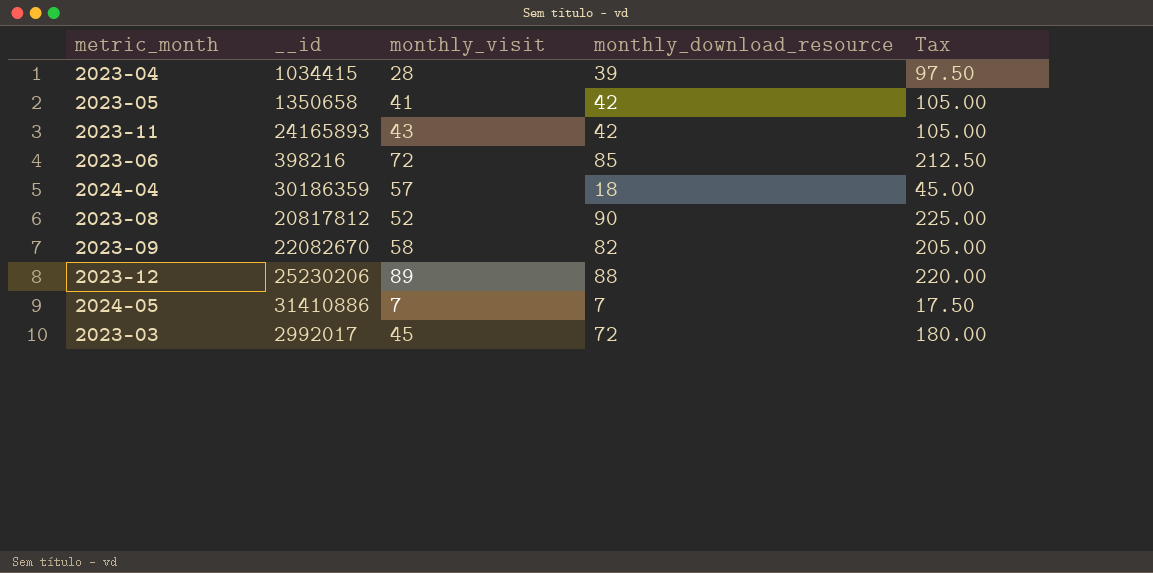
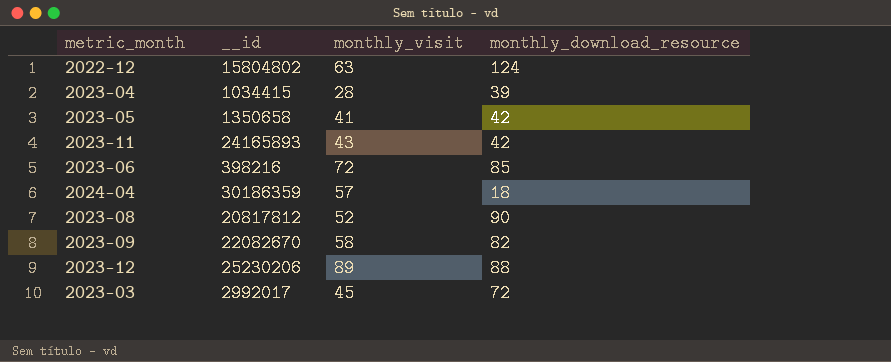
column Tax | formula: [monthly_download_resource] * 2.5 -> none
row 2024-05: 31410886 | 7 | 7 | 17.50 -> none
row 2022-12: none -> 15804802 | 63 | 124

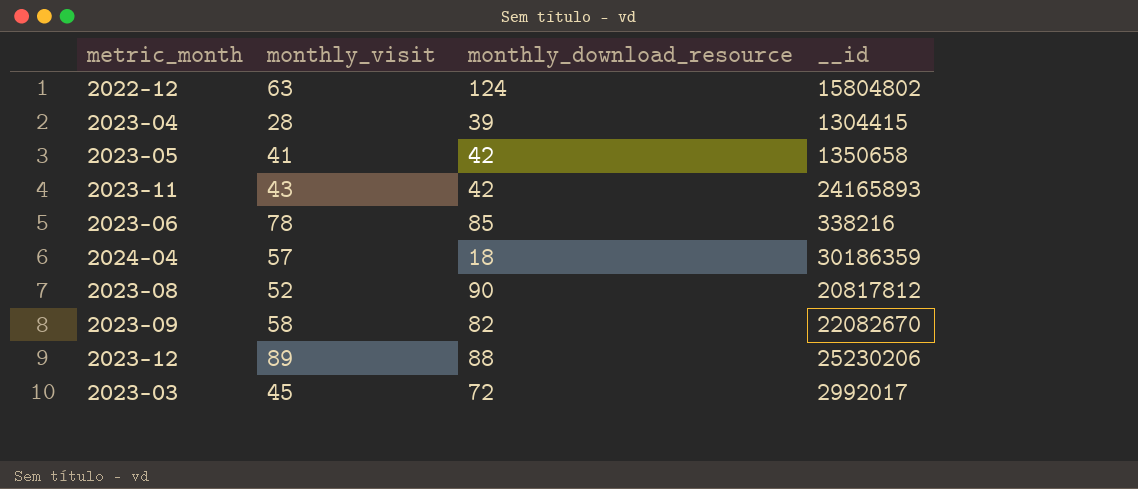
column __id | position: 2 -> 4
2023-04 | __id: 1034415 -> 1304415
2023-06 | monthly_visit: 72 -> 78
2023-06 | __id: 398216 -> 338216

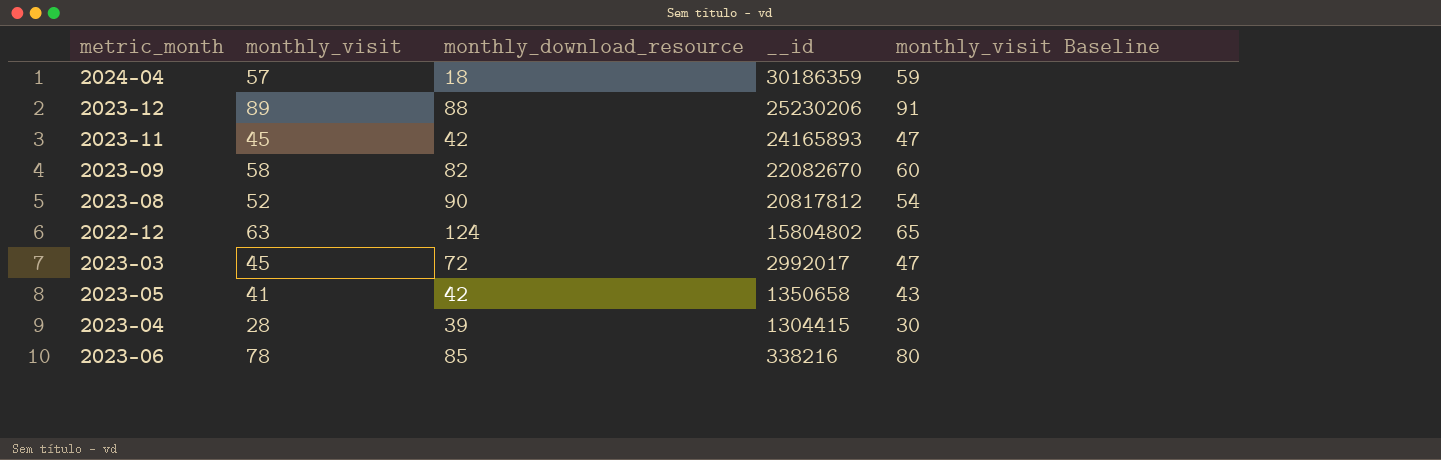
row order: none -> __id descending
column monthly_visit Baseline | formula: none -> [monthly_visit] + 2
2023-11 | monthly_visit: 43 -> 45

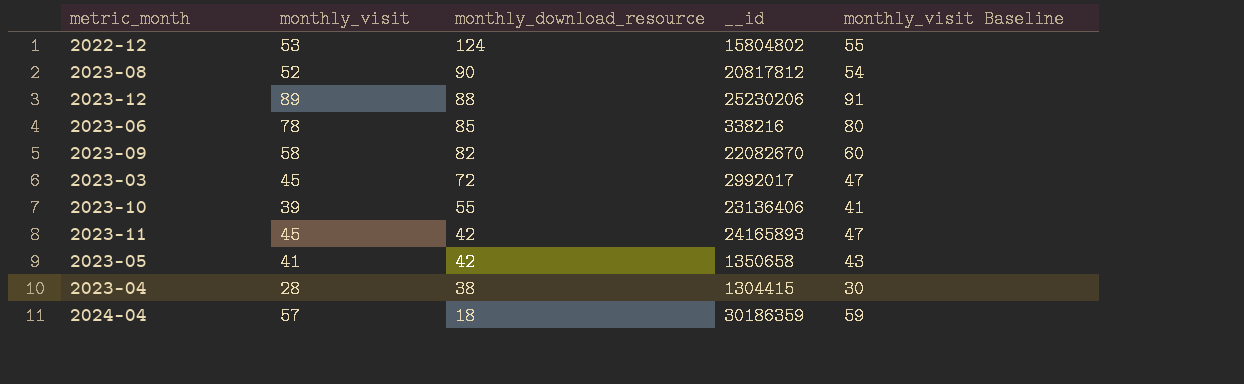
row order: __id descending -> monthly_download_resource descending
2022-12 | monthly_visit: 63 -> 53
2022-12 | monthly_visit Baseline: 65 -> 55
row 2023-10: none -> 39 | 55 | 23136406 | 41
2023-04 | monthly_download_resource: 39 -> 38

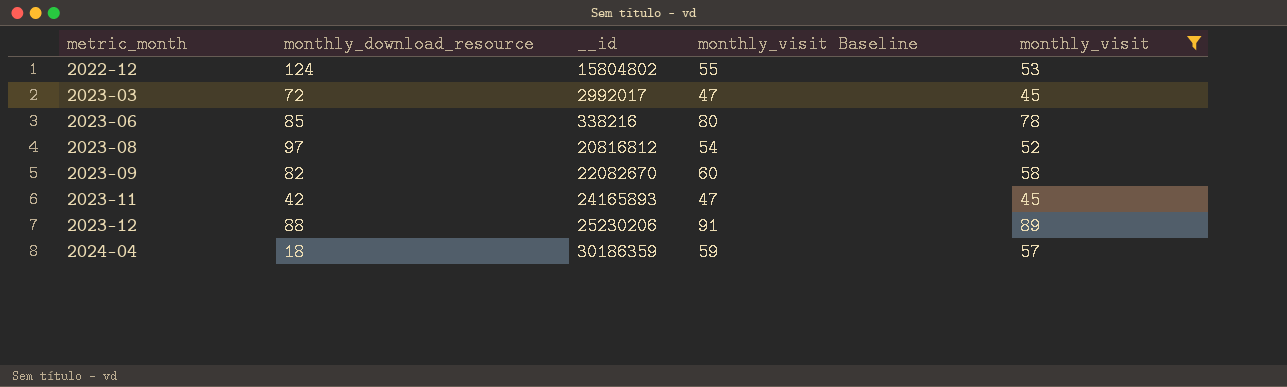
filter: none -> monthly_visit >= 45
row order: monthly_download_resource descending -> metric_month ascending
column monthly_visit | position: 2 -> 5
2023-08 | monthly_download_resource: 90 -> 97
2023-08 | __id: 20817812 -> 20816812

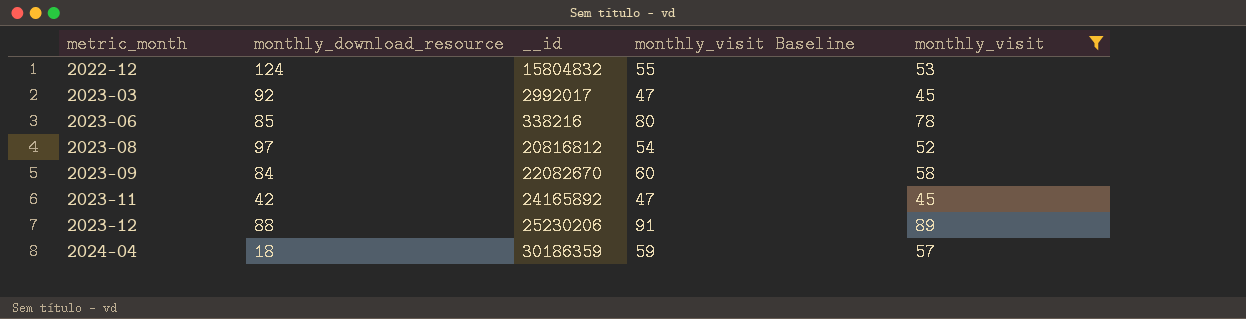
2022-12 | __id: 15804802 -> 15804832
2023-03 | monthly_download_resource: 72 -> 92
2023-09 | monthly_download_resource: 82 -> 84
2023-11 | __id: 24165893 -> 24165892

